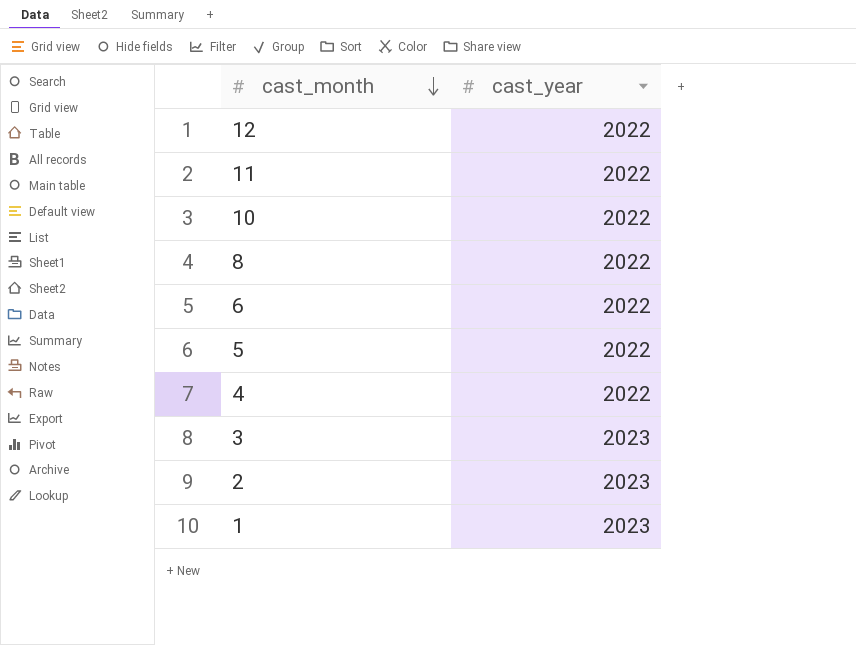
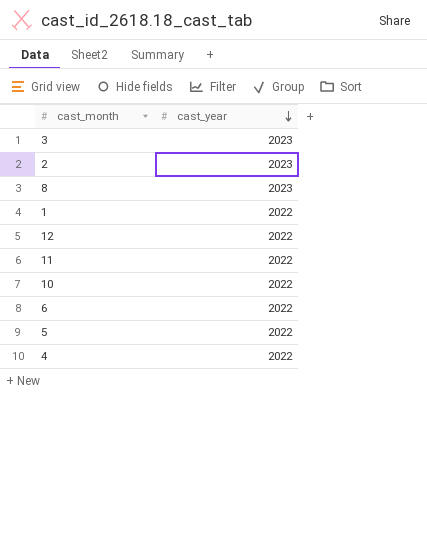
row order: cast_month descending -> cast_year descending
8 | cast_year: 2022 -> 2023
1 | cast_year: 2023 -> 2022

